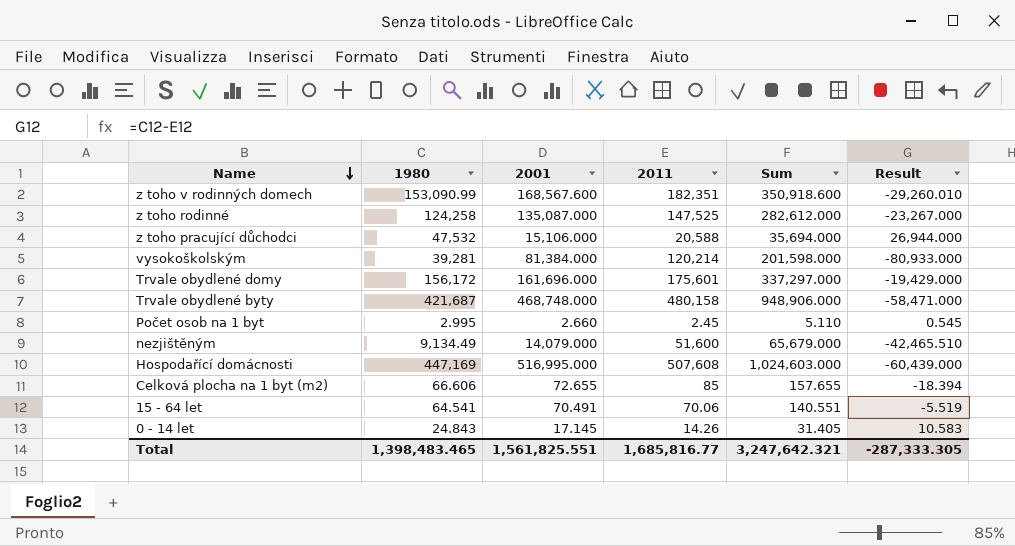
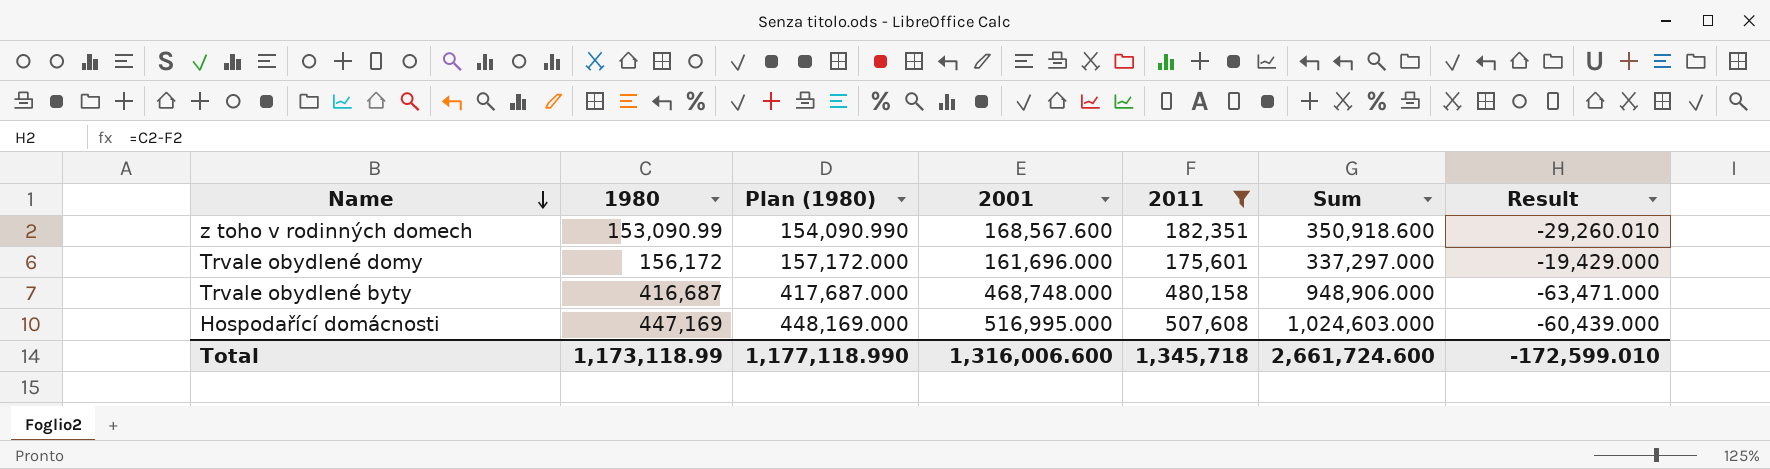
filter: none -> 2011 >= 175,601
column Plan (1980) | formula: none -> [1980] + 1000
Trvale obydlené byty | 1980: 421,687 -> 416,687
Trvale obydlené byty | Result: -58,471.000 -> -63,471.000
Total | 1980: 1,398,483.465 -> 1,173,118.99
Total | 2001: 1,561,825.551 -> 1,316,006.600
Total | 2011: 1,685,816.77 -> 1,345,718
Total | Sum: 3,247,642.321 -> 2,661,724.600
Total | Result: -287,333.305 -> -172,599.010

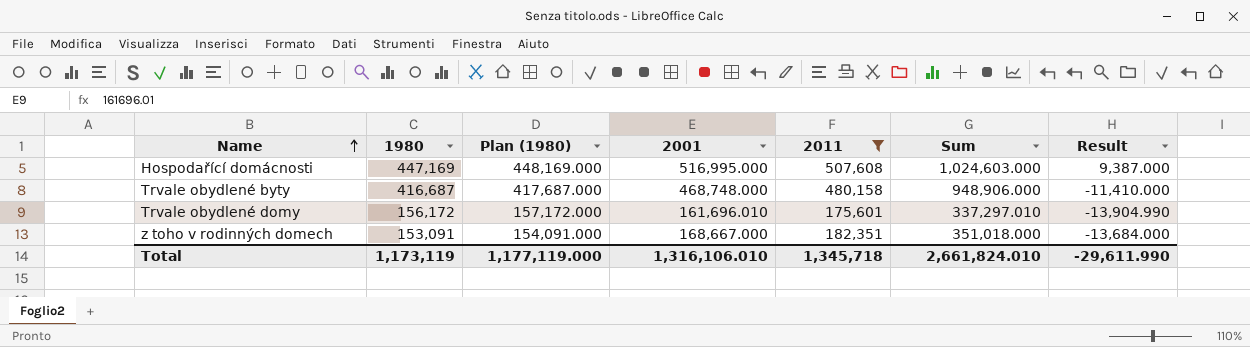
row order: Name descending -> Name ascending
column Result | formula: [1980] - [2011] -> [2001] - [2011]
Trvale obydlené domy | 2001: 161,696.000 -> 161,696.010
Trvale obydlené domy | Sum: 337,297.000 -> 337,297.010
z toho v rodinných domech | 1980: 153,090.99 -> 153,091
z toho v rodinných domech | Plan (1980): 154,090.990 -> 154,091.000
z toho v rodinných domech | 2001: 168,567.600 -> 168,667.000
z toho v rodinných domech | Sum: 350,918.600 -> 351,018.000
Total | 1980: 1,173,118.99 -> 1,173,119
Total | Plan (1980): 1,177,118.990 -> 1,177,119.000
Total | 2001: 1,316,006.600 -> 1,316,106.010
Total | Sum: 2,661,724.600 -> 2,661,824.010
Total | Result: -172,599.010 -> -29,611.990

